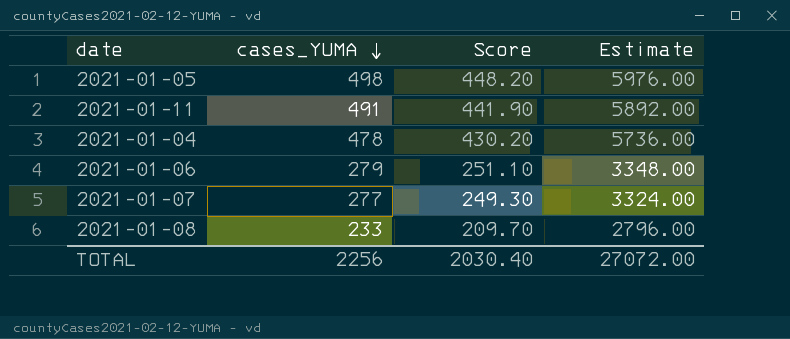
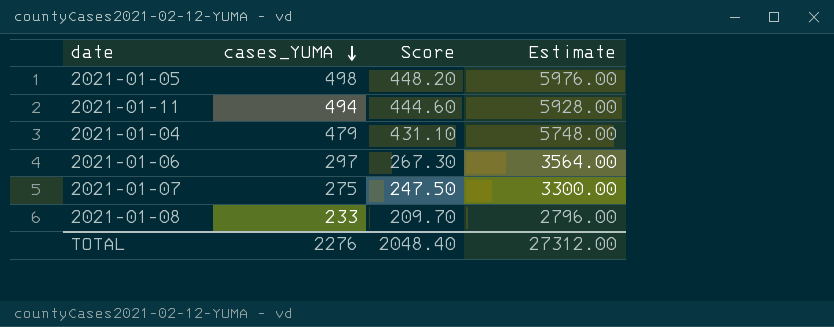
2021-01-11 | cases_YUMA: 491 -> 494
2021-01-11 | Score: 441.90 -> 444.60
2021-01-11 | Estimate: 5892.00 -> 5928.00
2021-01-04 | cases_YUMA: 478 -> 479
2021-01-04 | Score: 430.20 -> 431.10
2021-01-04 | Estimate: 5736.00 -> 5748.00
2021-01-06 | cases_YUMA: 279 -> 297
2021-01-06 | Score: 251.10 -> 267.30
2021-01-06 | Estimate: 3348.00 -> 3564.00
2021-01-07 | cases_YUMA: 277 -> 275
2021-01-07 | Score: 249.30 -> 247.50
2021-01-07 | Estimate: 3324.00 -> 3300.00
TOTAL | cases_YUMA: 2256 -> 2276
TOTAL | Score: 2030.40 -> 2048.40
TOTAL | Estimate: 27072.00 -> 27312.00

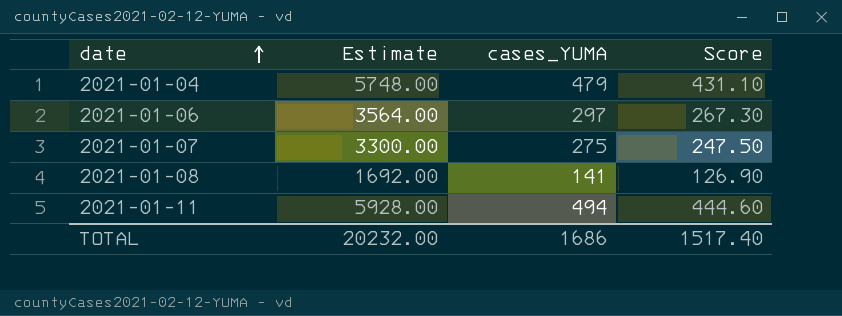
row order: cases_YUMA descending -> date ascending
column Estimate | position: 4 -> 2
row 2021-01-05: 498 | 448.20 | 5976.00 -> none
2021-01-08 | Estimate: 2796.00 -> 1692.00
2021-01-08 | cases_YUMA: 233 -> 141
2021-01-08 | Score: 209.70 -> 126.90
TOTAL | Estimate: 27312.00 -> 20232.00
TOTAL | cases_YUMA: 2276 -> 1686
TOTAL | Score: 2048.40 -> 1517.40

